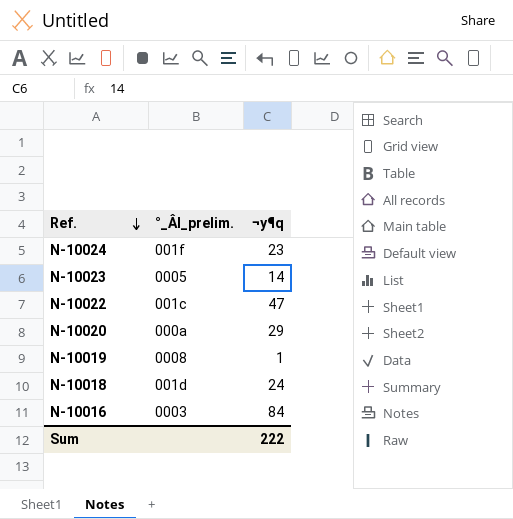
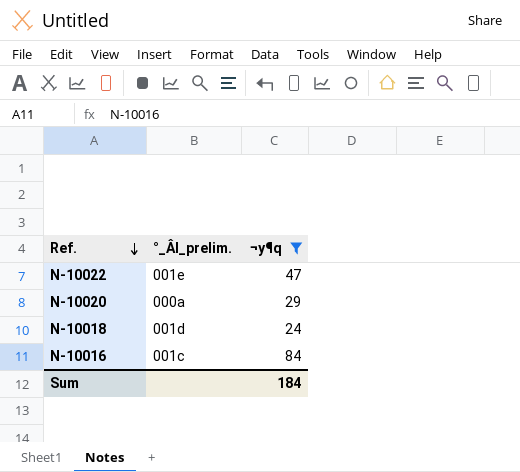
filter: none -> ¬y¶q >= 24
N-10022 | °_ÂI_prelim.: 001c -> 001e
N-10016 | °_ÂI_prelim.: 0003 -> 001c
Sum | ¬y¶q: 222 -> 184

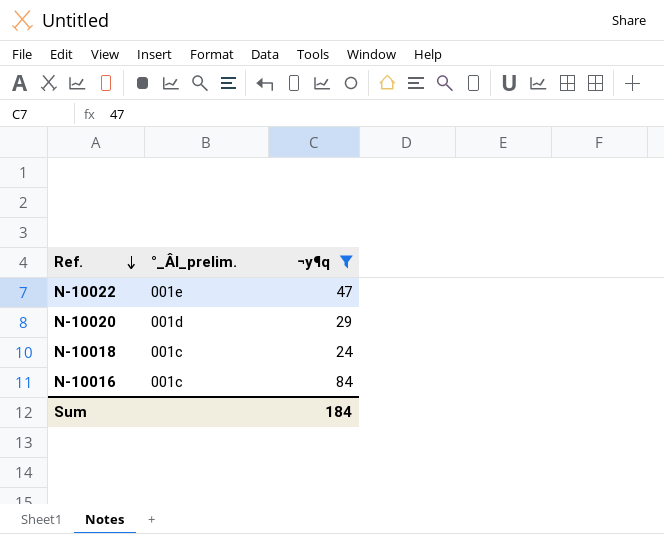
N-10020 | °_ÂI_prelim.: 000a -> 001d
N-10018 | °_ÂI_prelim.: 001d -> 001c

